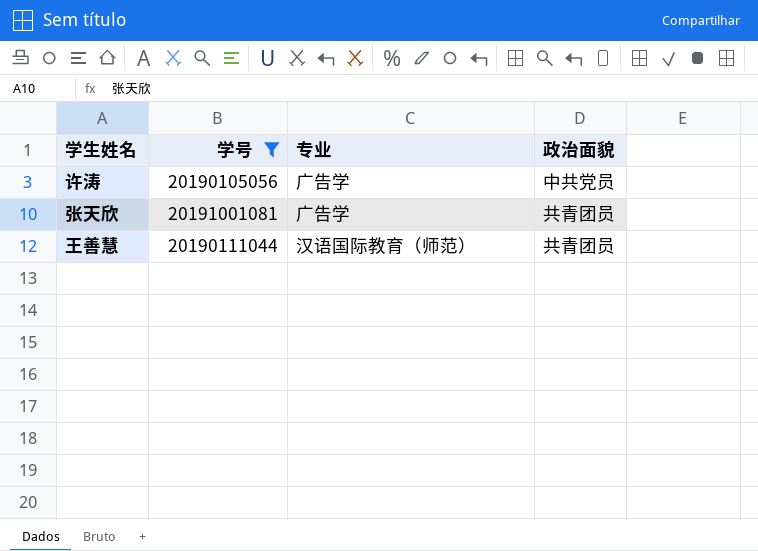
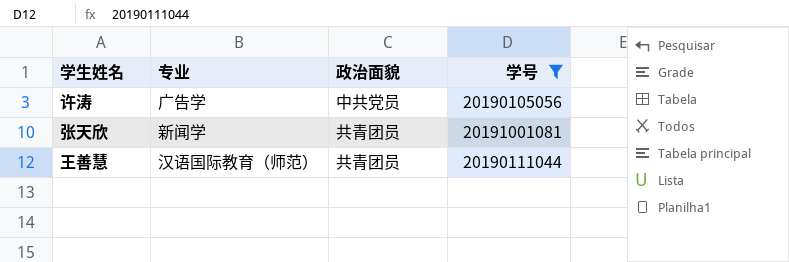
column 学号 | position: 2 -> 4
张天欣 | 专业: 广告学 -> 新闻学

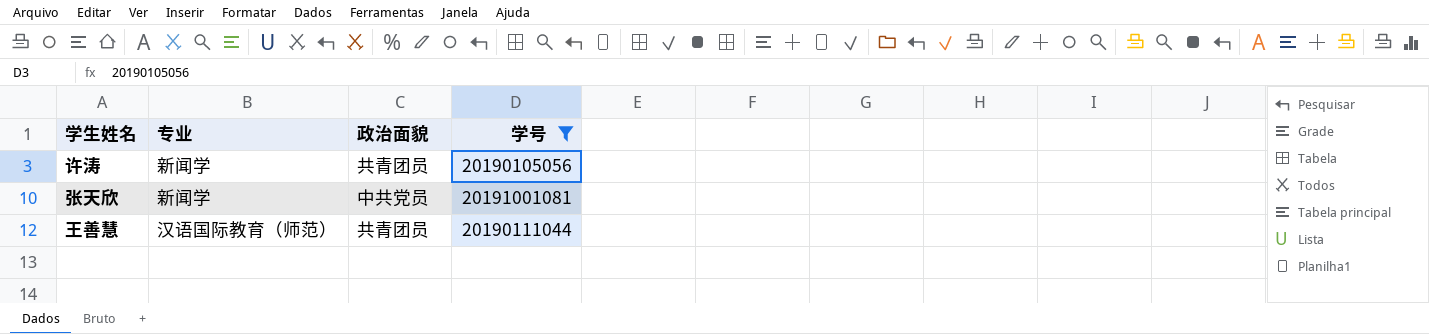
许涛 | 专业: 广告学 -> 新闻学
许涛 | 政治面貌: 中共党员 -> 共青团员
张天欣 | 政治面貌: 共青团员 -> 中共党员

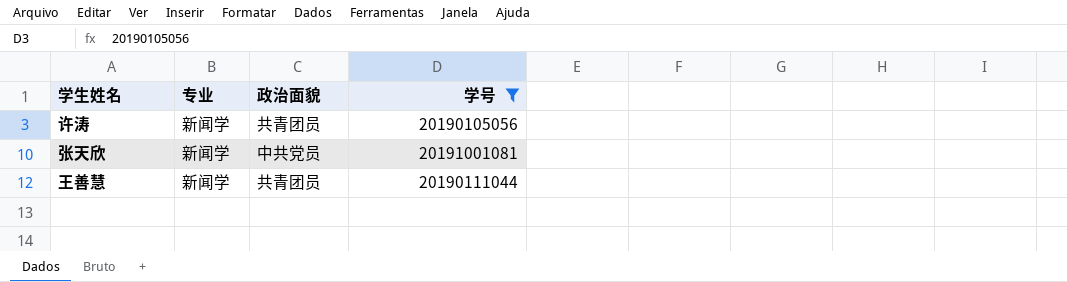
王善慧 | 专业: 汉语国际教育（师范） -> 新闻学

